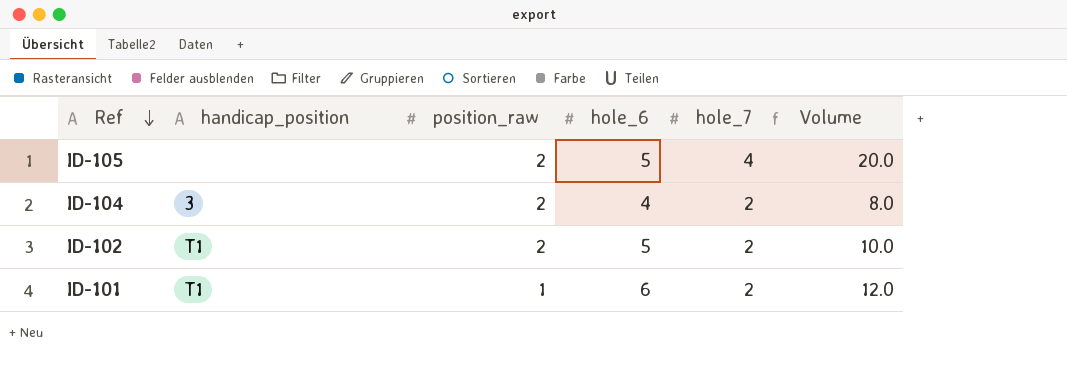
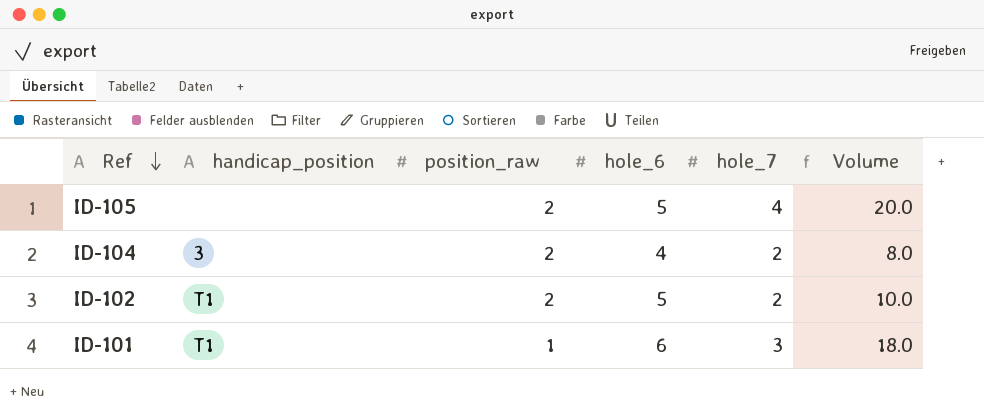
ID-101 | hole_7: 2 -> 3
ID-101 | Volume: 12.0 -> 18.0

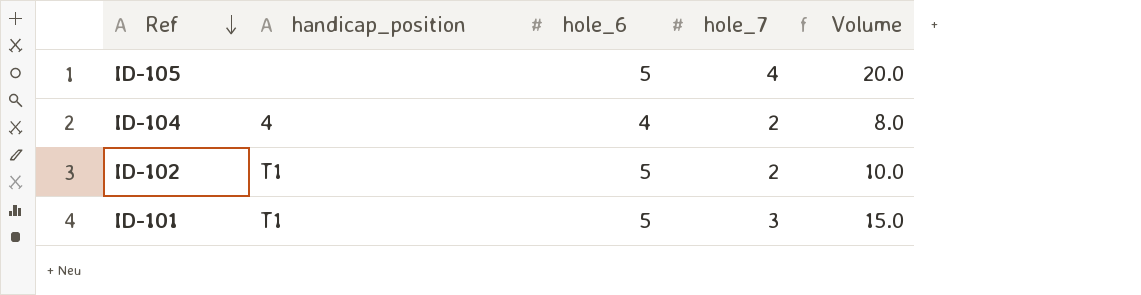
column position_raw | position: 3 -> none
ID-104 | handicap_position: 3 -> 4
ID-101 | hole_6: 6 -> 5
ID-101 | Volume: 18.0 -> 15.0

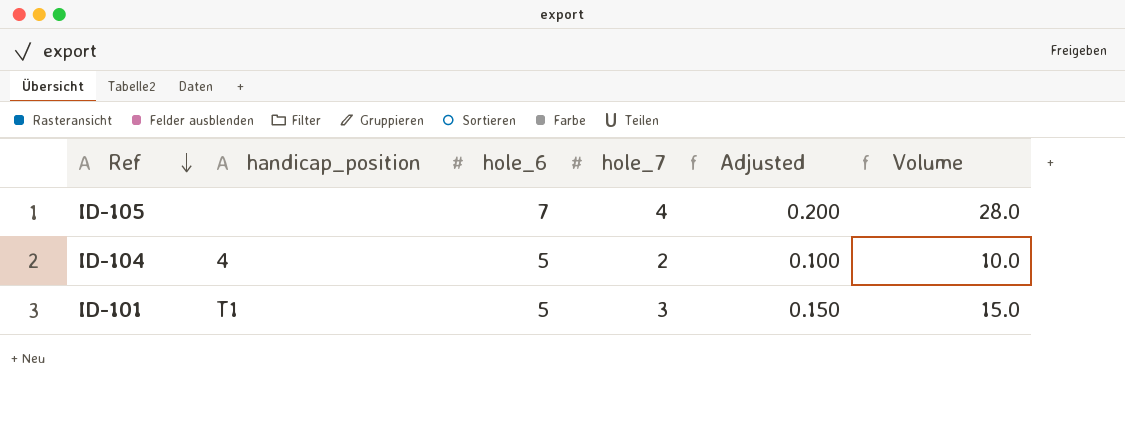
column Adjusted | formula: none -> [hole_7] * 0.05
row ID-102: T1 | 5 | 2 | 10.0 -> none
ID-105 | hole_6: 5 -> 7
ID-105 | Volume: 20.0 -> 28.0
ID-104 | hole_6: 4 -> 5
ID-104 | Volume: 8.0 -> 10.0

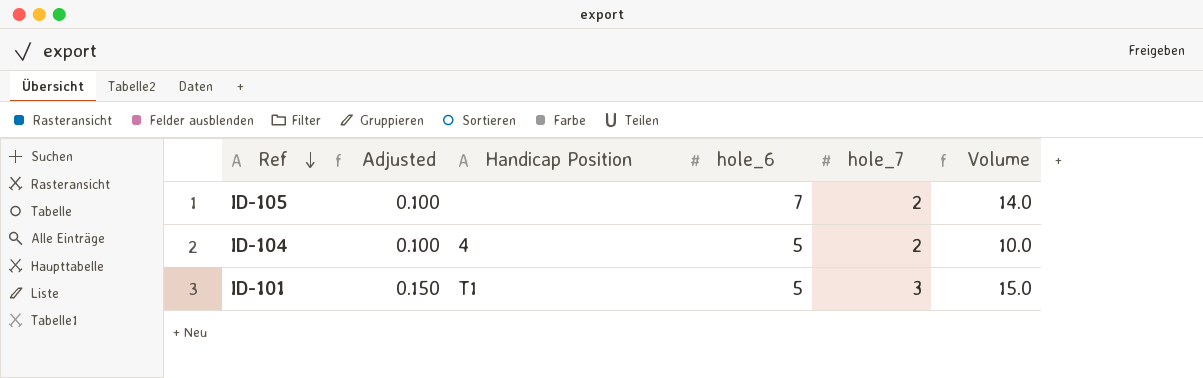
column Adjusted | position: 5 -> 2
column name: handicap_position -> Handicap Position
ID-105 | Adjusted: 0.200 -> 0.100
ID-105 | hole_7: 4 -> 2
ID-105 | Volume: 28.0 -> 14.0

